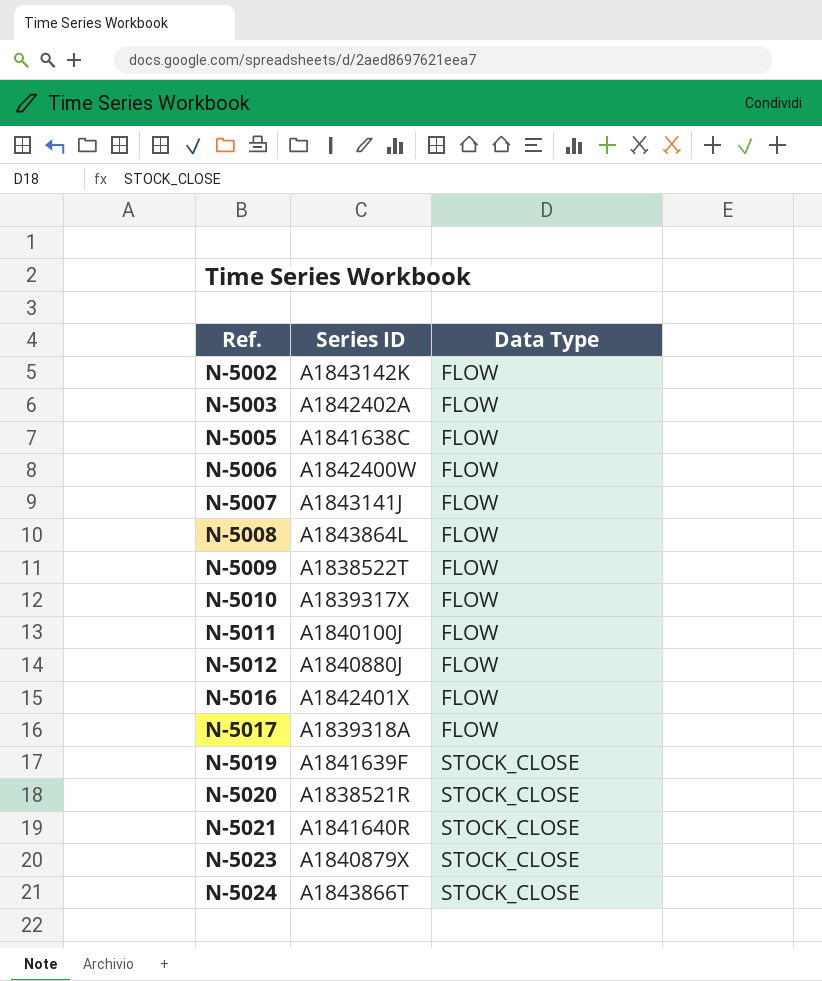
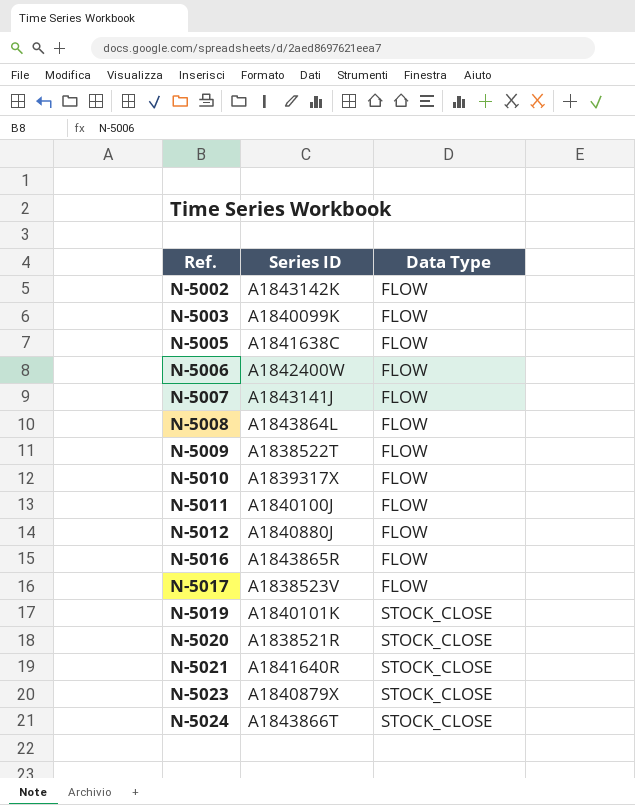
N-5003 | Series ID: A1842402A -> A1840099K
N-5016 | Series ID: A1842401X -> A1843865R
N-5017 | Series ID: A1839318A -> A1838523V
N-5019 | Series ID: A1841639F -> A1840101K

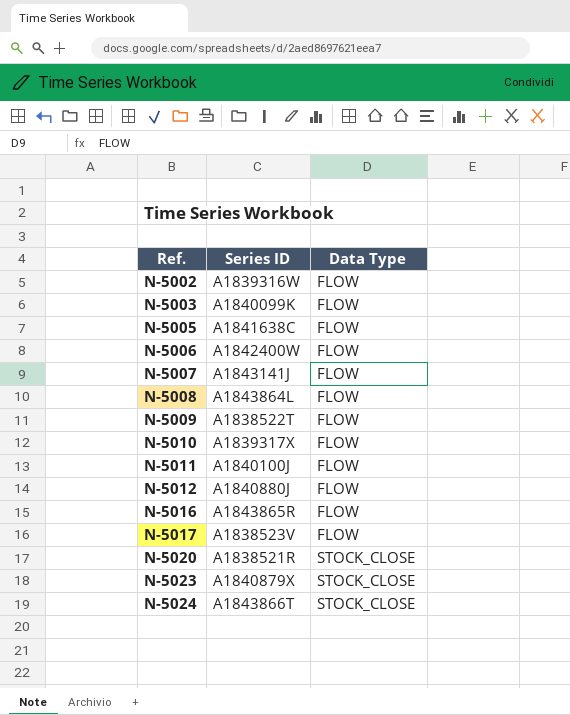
row N-5019: A1840101K | STOCK_CLOSE -> none
row N-5021: A1841640R | STOCK_CLOSE -> none
N-5002 | Series ID: A1843142K -> A1839316W

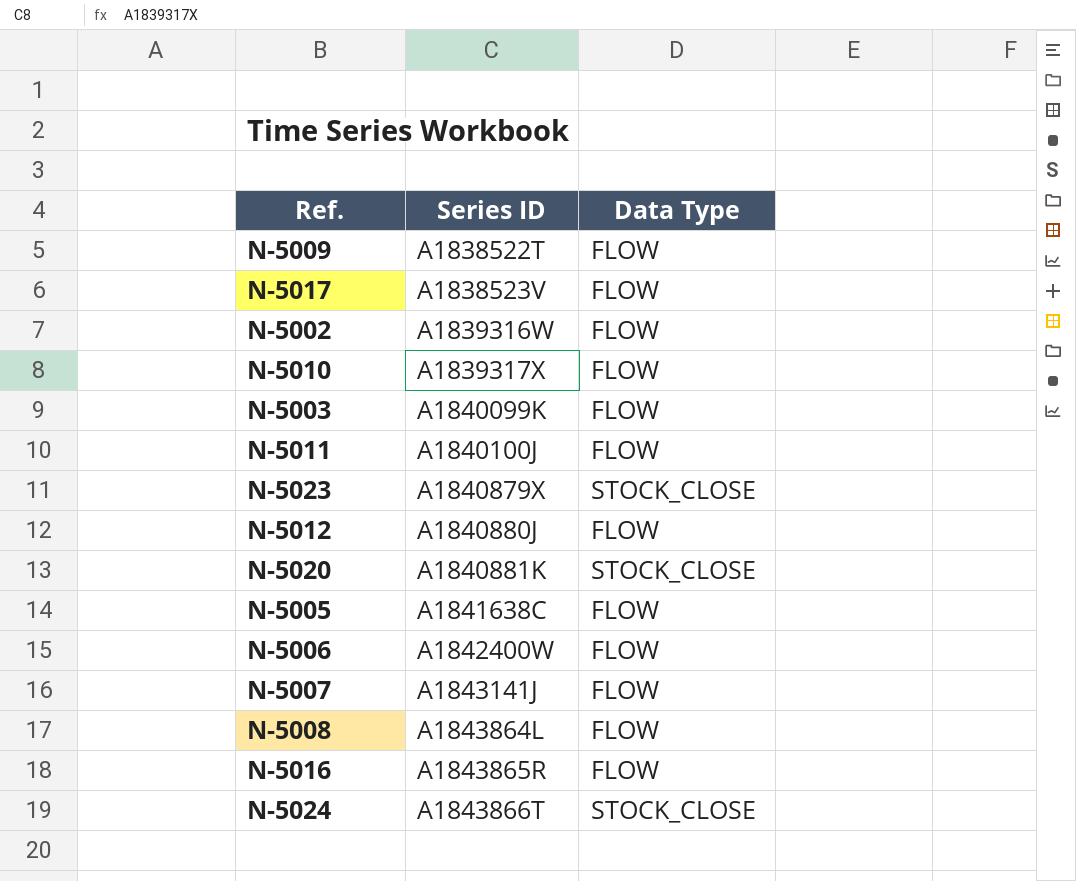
row order: Ref. ascending -> Series ID ascending
N-5020 | Series ID: A1838521R -> A1840881K

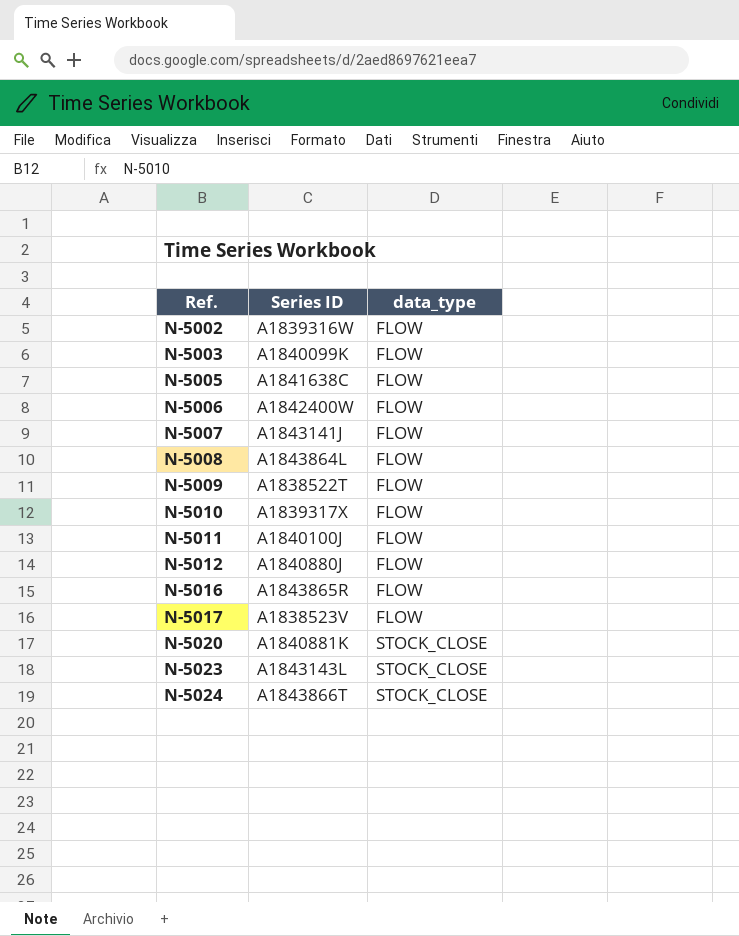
row order: Series ID ascending -> Ref. ascending
column name: Data Type -> data_type
N-5023 | Series ID: A1840879X -> A1843143L

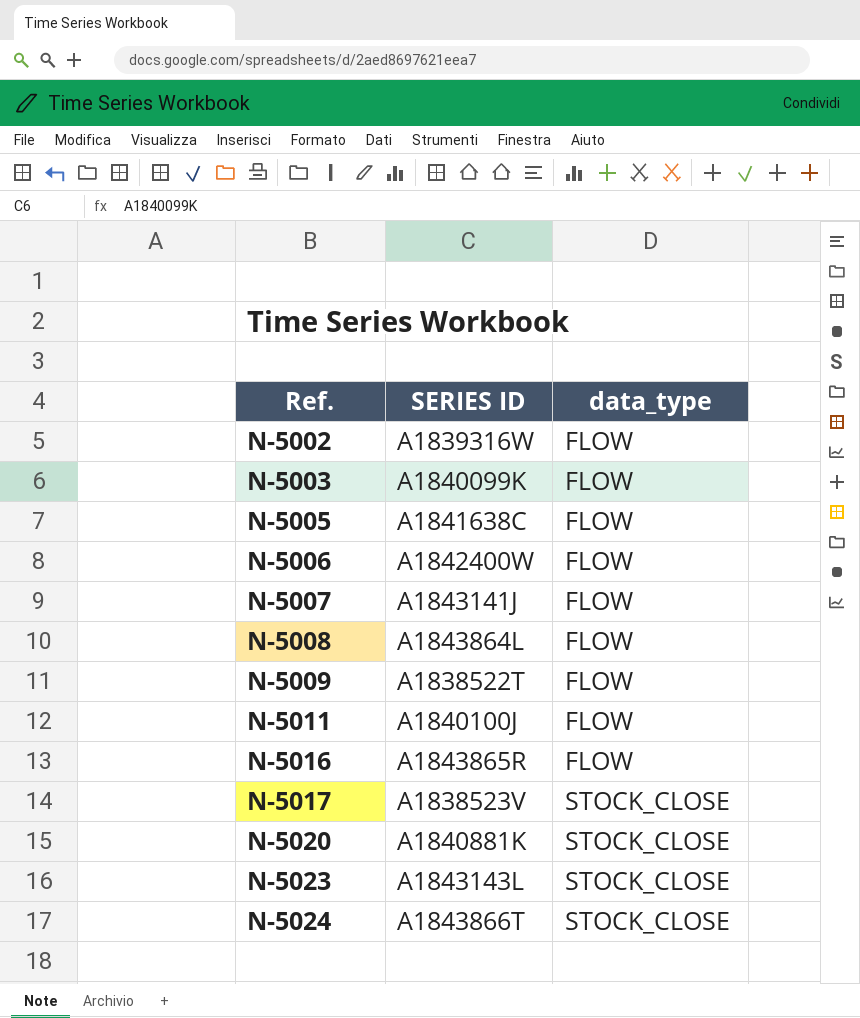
column name: Series ID -> SERIES ID
row N-5010: A1839317X | FLOW -> none
row N-5012: A1840880J | FLOW -> none
N-5017 | data_type: FLOW -> STOCK_CLOSE

